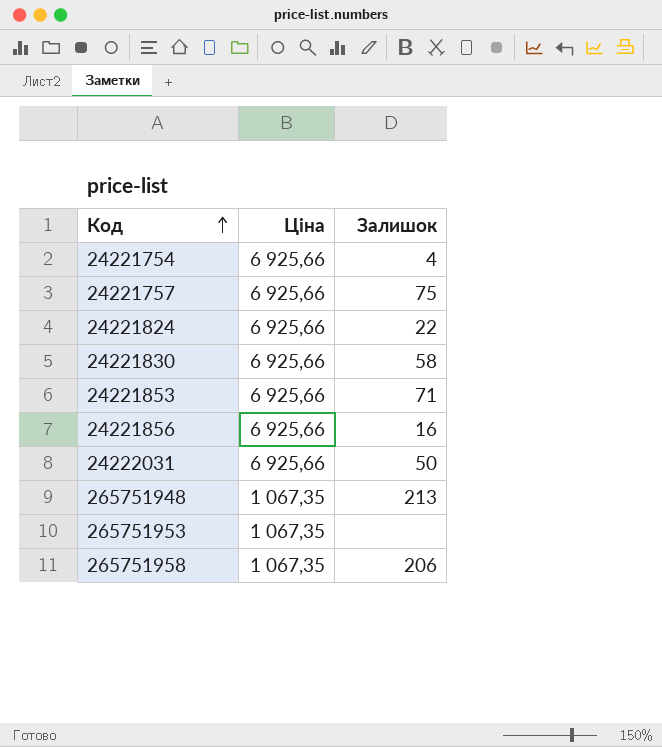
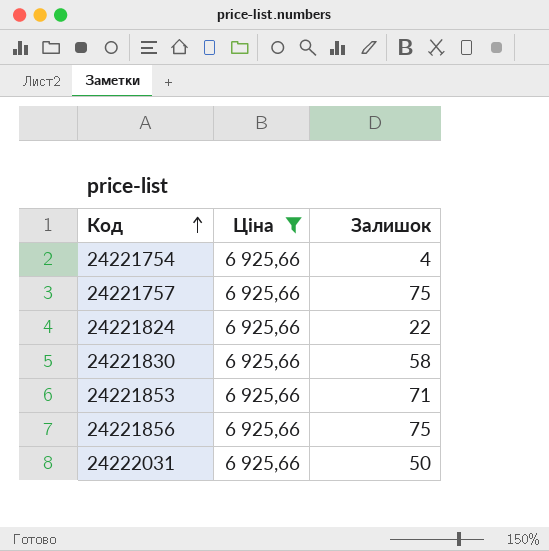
filter: none -> Ціна = 6 925,66
24221856 | Залишок: 16 -> 75

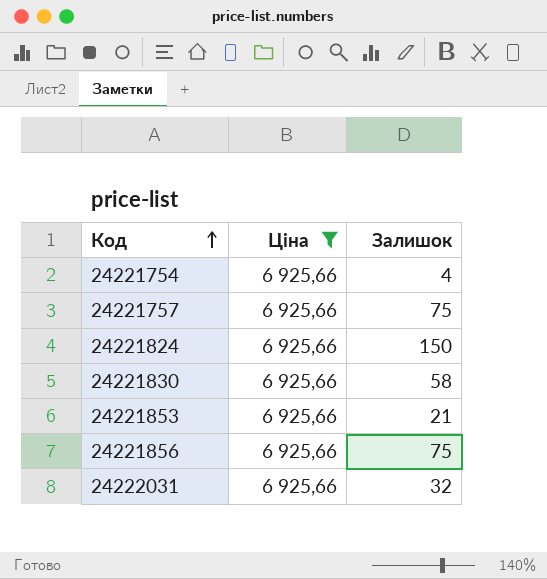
24221824 | Залишок: 22 -> 150
24221853 | Залишок: 71 -> 21
24222031 | Залишок: 50 -> 32

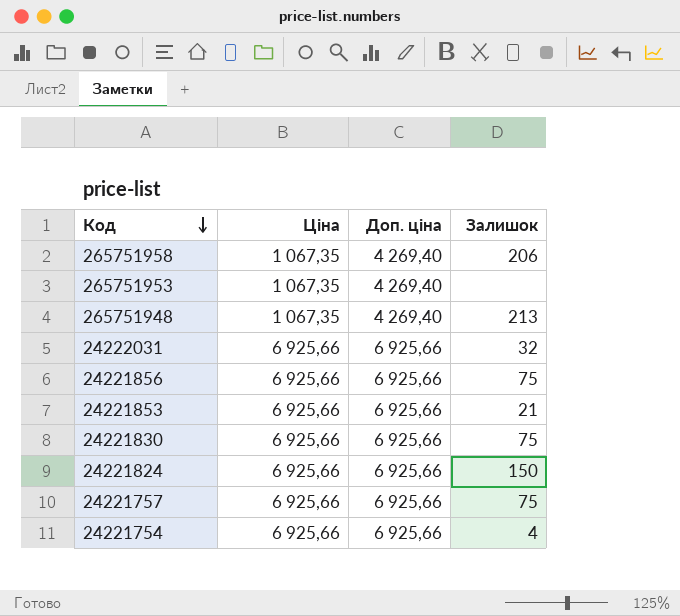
filter: Ціна = 6 925,66 -> none
row order: Код ascending -> Код descending
column Доп. ціна | position: none -> 3
24221830 | Залишок: 58 -> 75

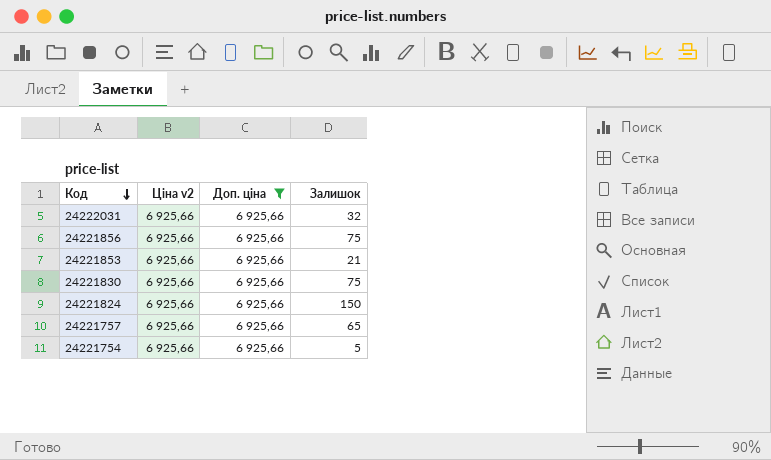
filter: none -> Доп. ціна = 6 925,66
column name: Ціна -> Ціна v2
24221757 | Залишок: 75 -> 65
24221754 | Залишок: 4 -> 5

